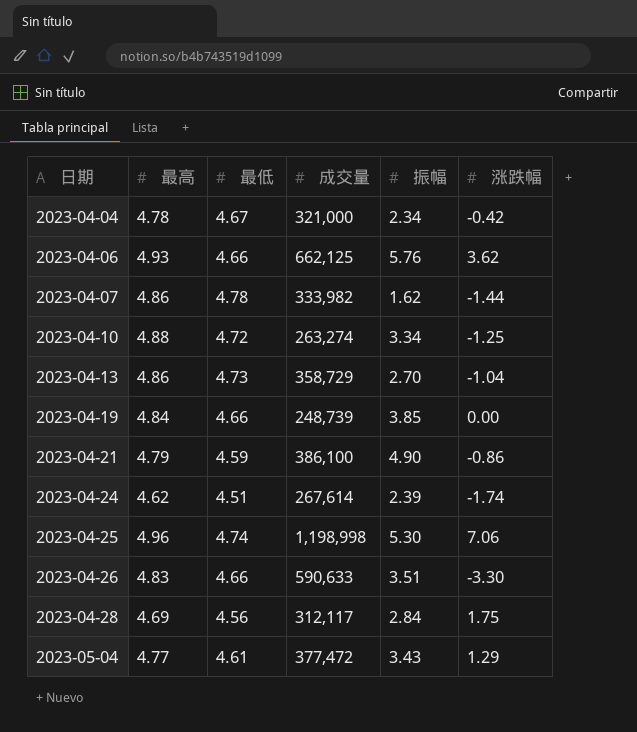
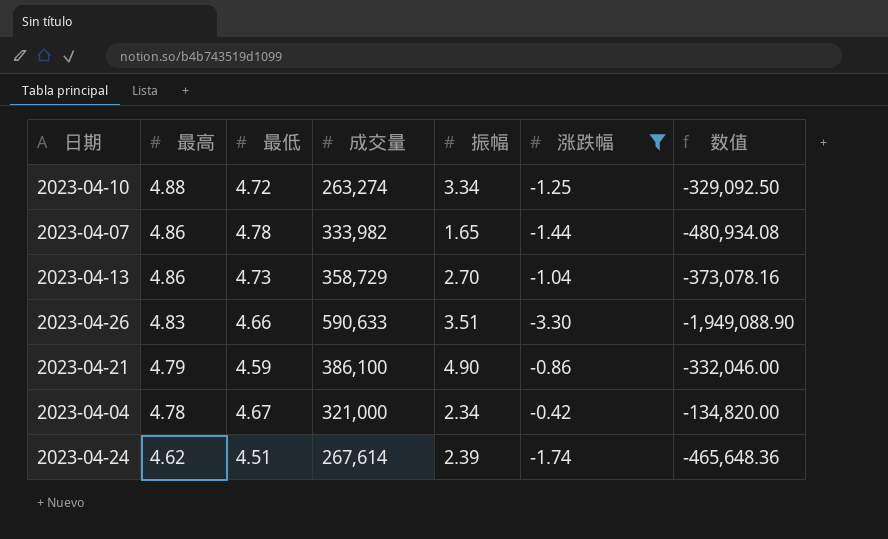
filter: none -> 涨跌幅 <= -0.42
row order: 日期 ascending -> 最高 descending
column 数值 | formula: none -> [成交量] * [涨跌幅]
2023-04-07 | 振幅: 1.62 -> 1.65

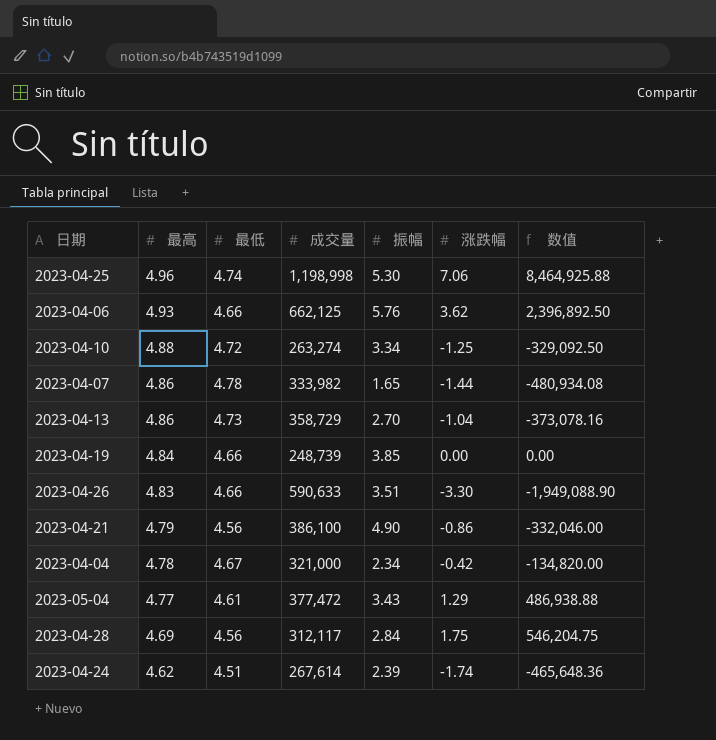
filter: 涨跌幅 <= -0.42 -> none
2023-04-21 | 最低: 4.59 -> 4.56

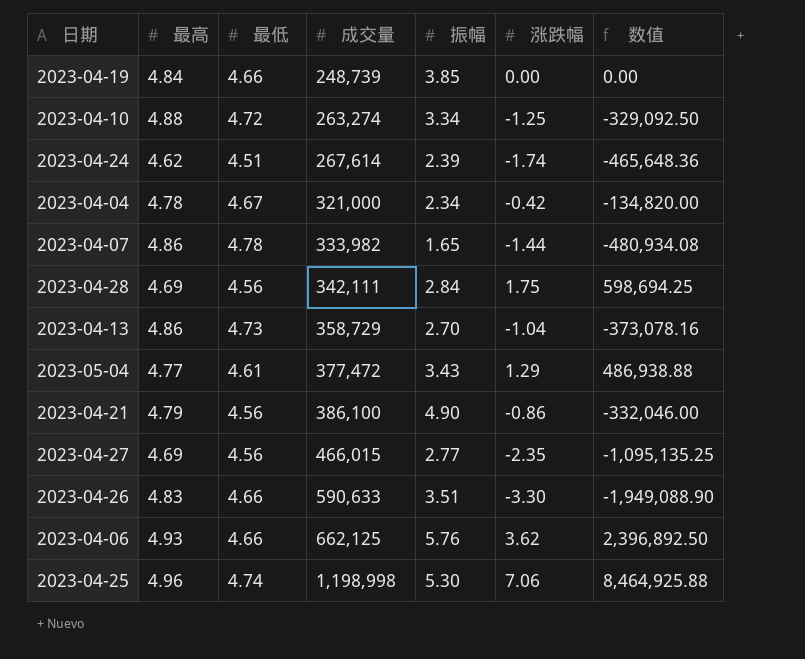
row order: 最高 descending -> 成交量 ascending
2023-04-28 | 成交量: 312,117 -> 342,111
2023-04-28 | 数值: 546,204.75 -> 598,694.25
row 2023-04-27: none -> 4.69 | 4.56 | 466,015 | 2.77 | -2.35 | -1,095,135.25

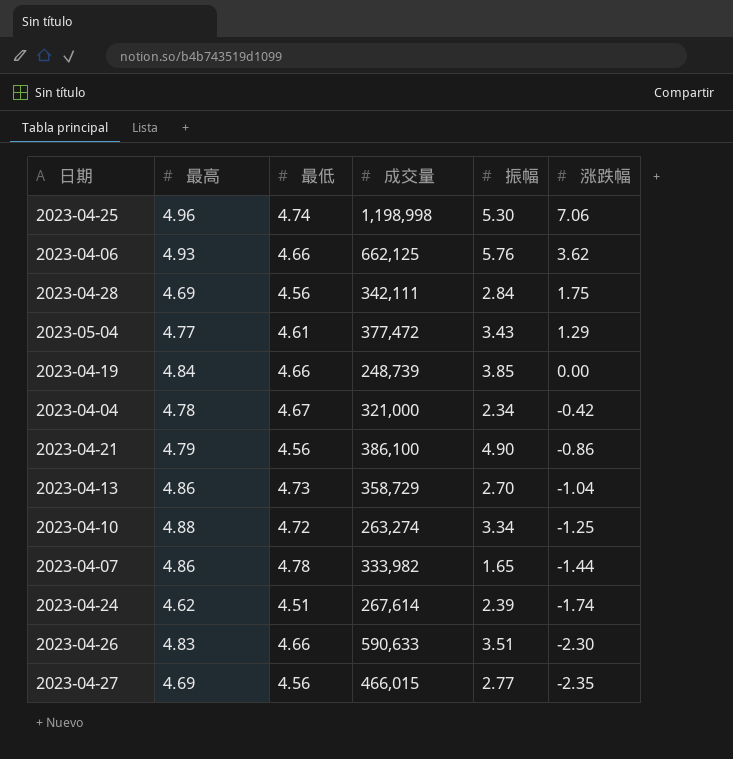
row order: 成交量 ascending -> 涨跌幅 descending
column 数值 | formula: [成交量] * [涨跌幅] -> none
2023-04-26 | 涨跌幅: -3.30 -> -2.30

